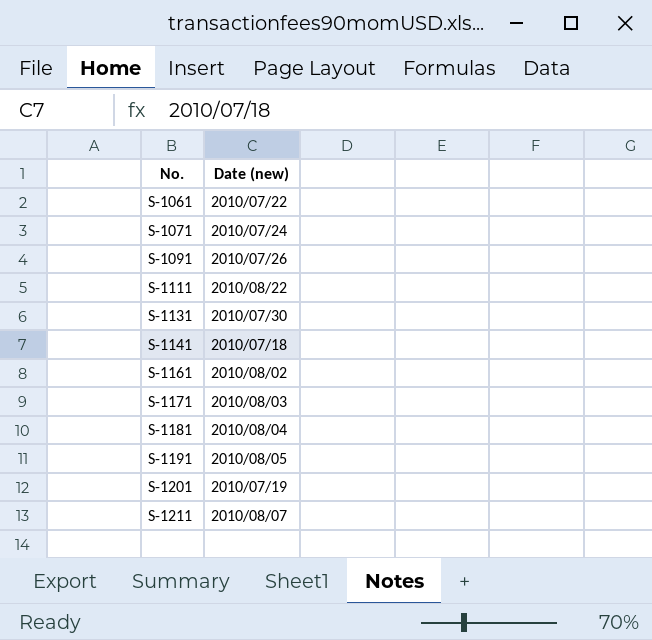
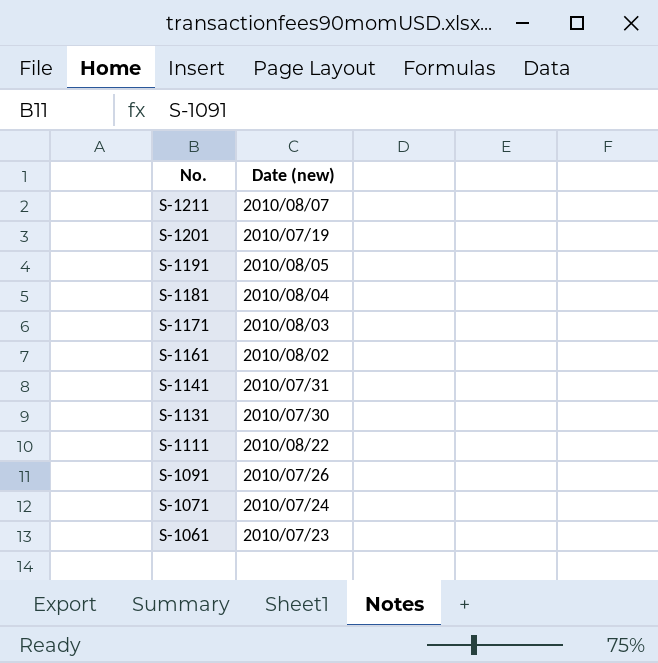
row order: No. ascending -> No. descending
S-1141 | Date (new): 2010/07/18 -> 2010/07/31
S-1061 | Date (new): 2010/07/22 -> 2010/07/23

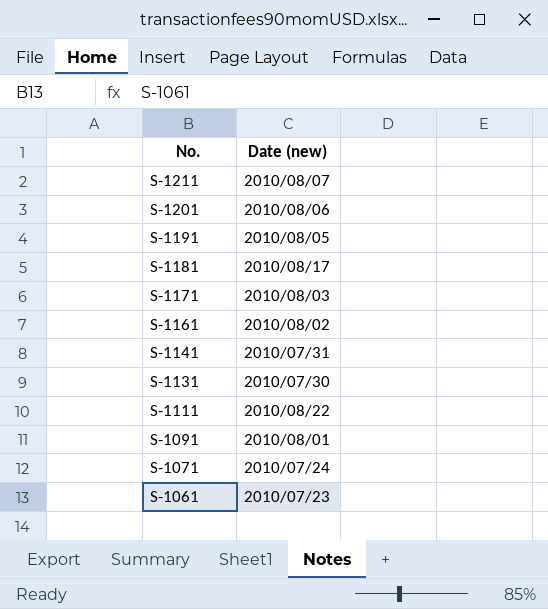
S-1201 | Date (new): 2010/07/19 -> 2010/08/06
S-1181 | Date (new): 2010/08/04 -> 2010/08/17
S-1091 | Date (new): 2010/07/26 -> 2010/08/01

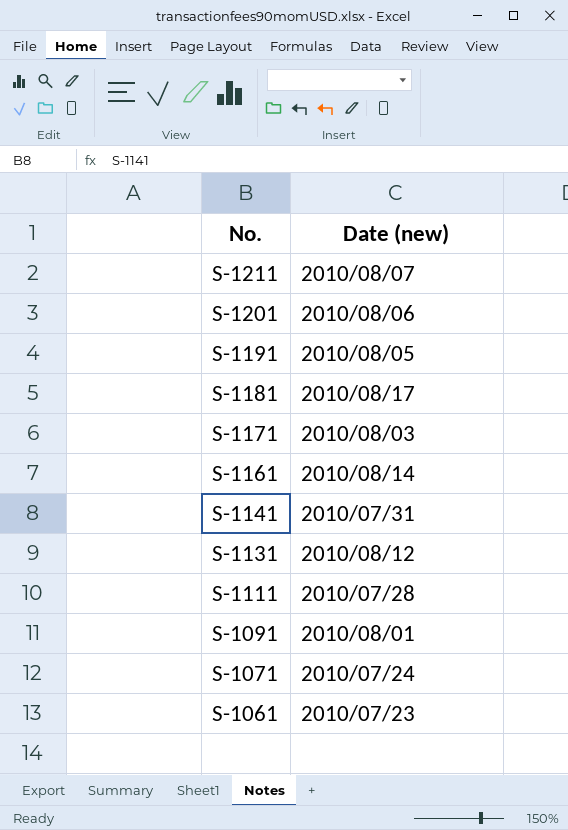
S-1161 | Date (new): 2010/08/02 -> 2010/08/14
S-1131 | Date (new): 2010/07/30 -> 2010/08/12
S-1111 | Date (new): 2010/08/22 -> 2010/07/28

